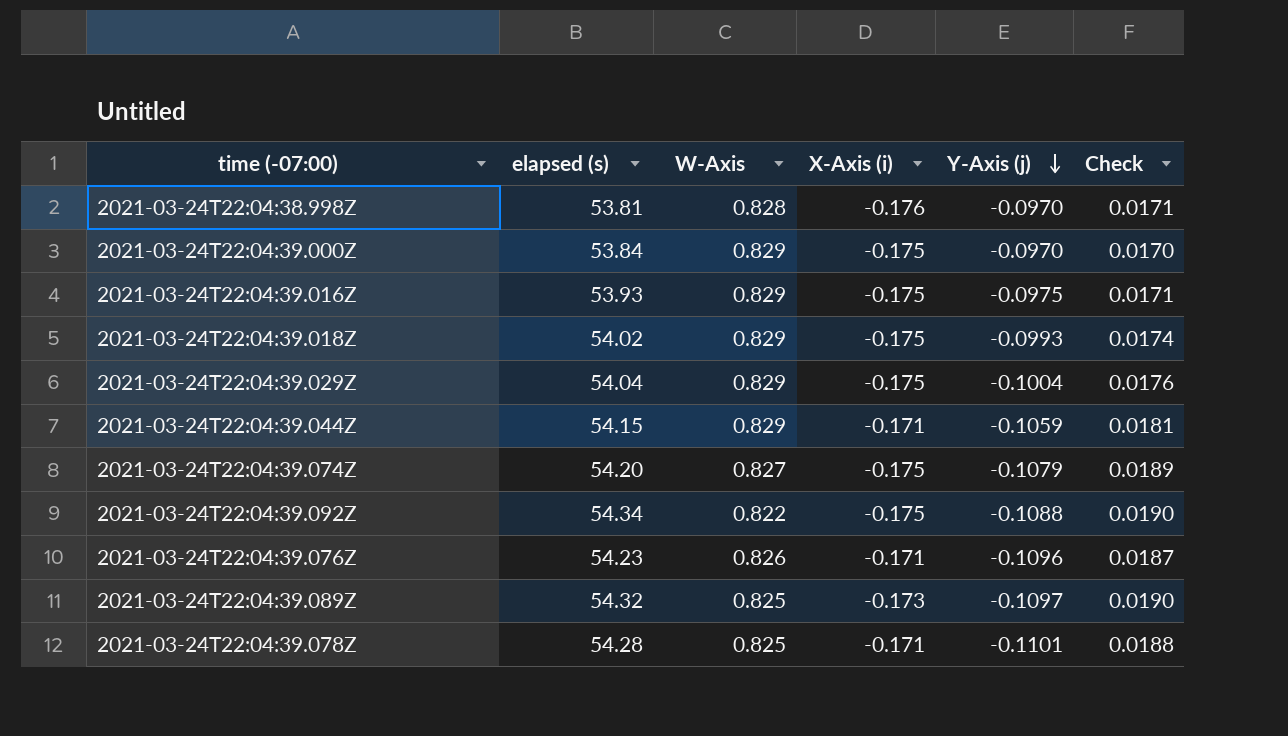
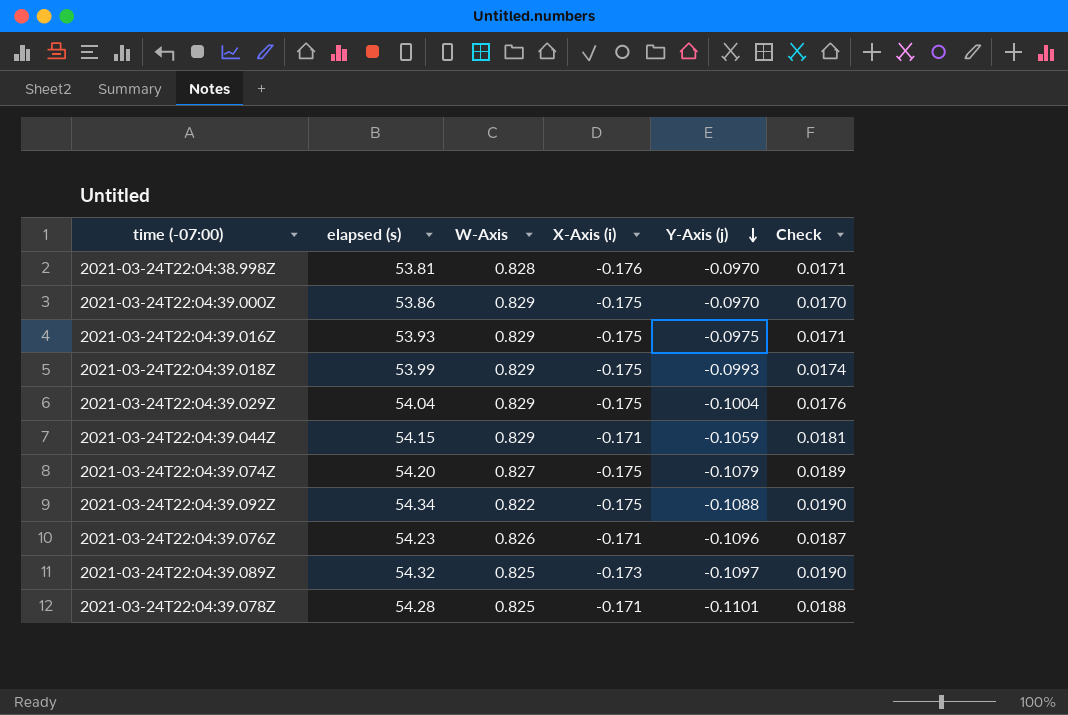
2021-03-24T22:04:39.000Z | elapsed (s): 53.84 -> 53.86
2021-03-24T22:04:39.018Z | elapsed (s): 54.02 -> 53.99

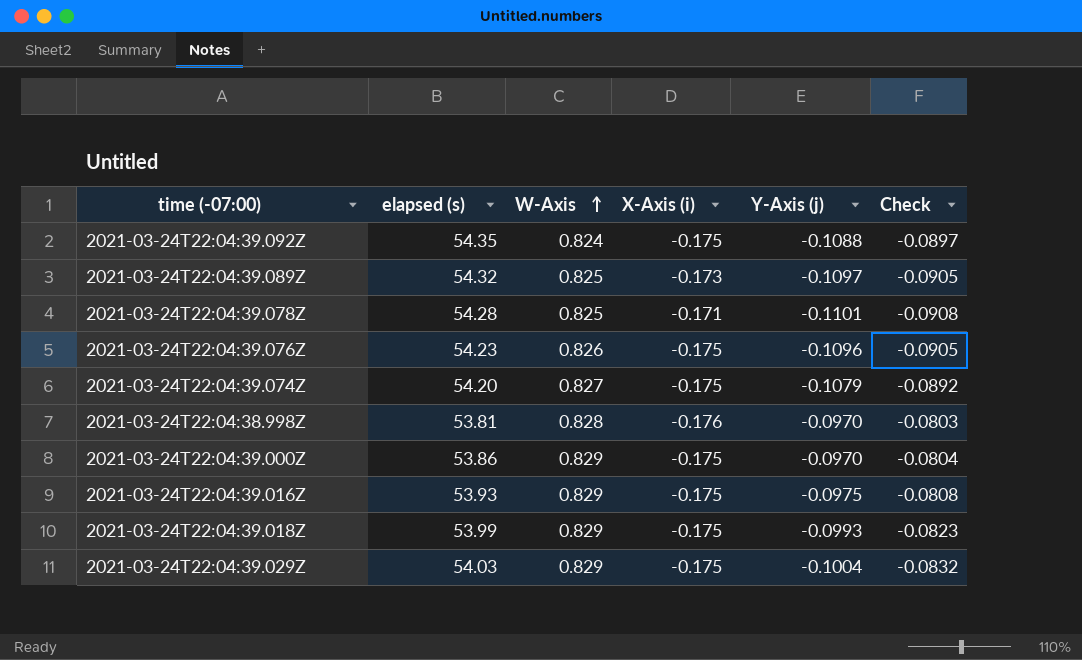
row order: Y-Axis (j) descending -> W-Axis ascending
column Check | formula: [X-Axis (i)] * [Y-Axis (j)] -> [W-Axis] * [Y-Axis (j)]
row 2021-03-24T22:04:39.044Z: 54.15 | 0.829 | -0.171 | -0.1059 | 0.0181 -> none
2021-03-24T22:04:39.092Z | elapsed (s): 54.34 -> 54.35
2021-03-24T22:04:39.092Z | W-Axis: 0.822 -> 0.824
2021-03-24T22:04:39.076Z | X-Axis (i): -0.171 -> -0.175
2021-03-24T22:04:39.029Z | elapsed (s): 54.04 -> 54.03

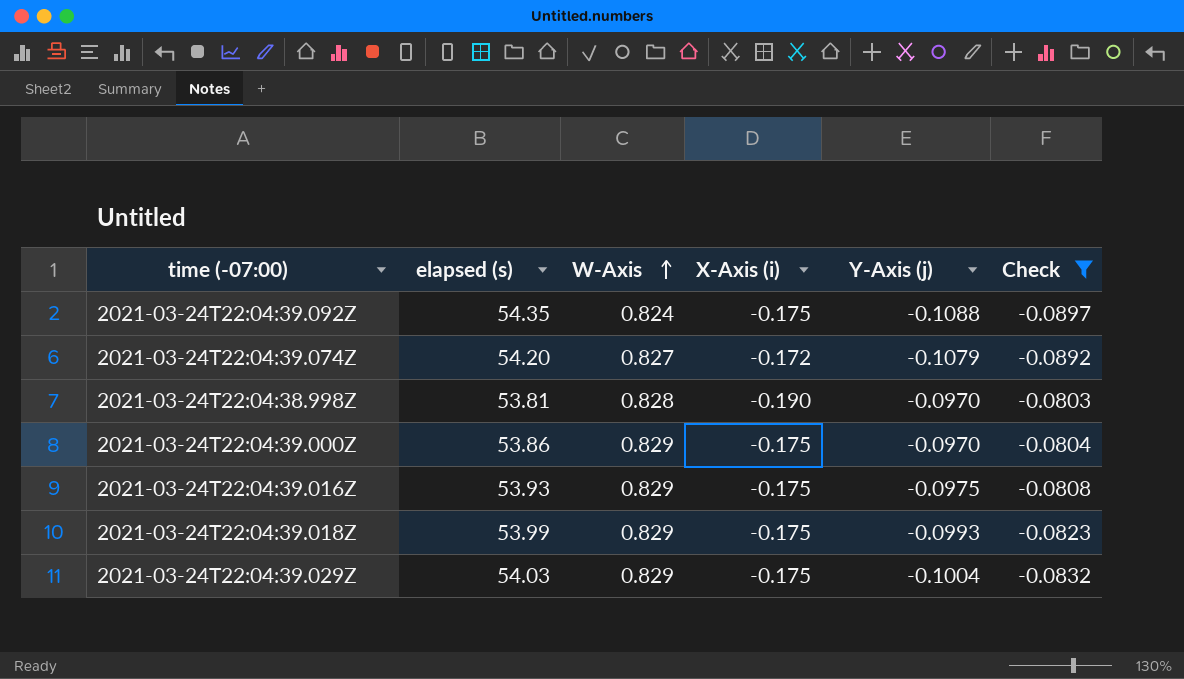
filter: none -> Check >= -0.0897
2021-03-24T22:04:39.074Z | X-Axis (i): -0.175 -> -0.172
2021-03-24T22:04:38.998Z | X-Axis (i): -0.176 -> -0.190

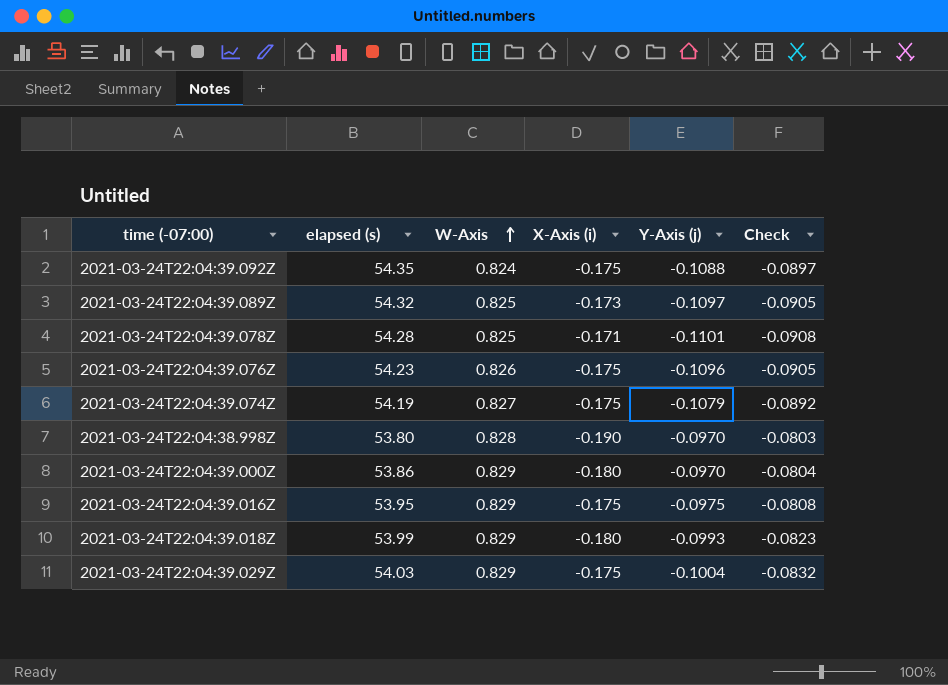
filter: Check >= -0.0897 -> none
2021-03-24T22:04:39.074Z | elapsed (s): 54.20 -> 54.19
2021-03-24T22:04:39.074Z | X-Axis (i): -0.172 -> -0.175
2021-03-24T22:04:38.998Z | elapsed (s): 53.81 -> 53.80
2021-03-24T22:04:39.000Z | X-Axis (i): -0.175 -> -0.180
2021-03-24T22:04:39.016Z | elapsed (s): 53.93 -> 53.95
2021-03-24T22:04:39.018Z | X-Axis (i): -0.175 -> -0.180

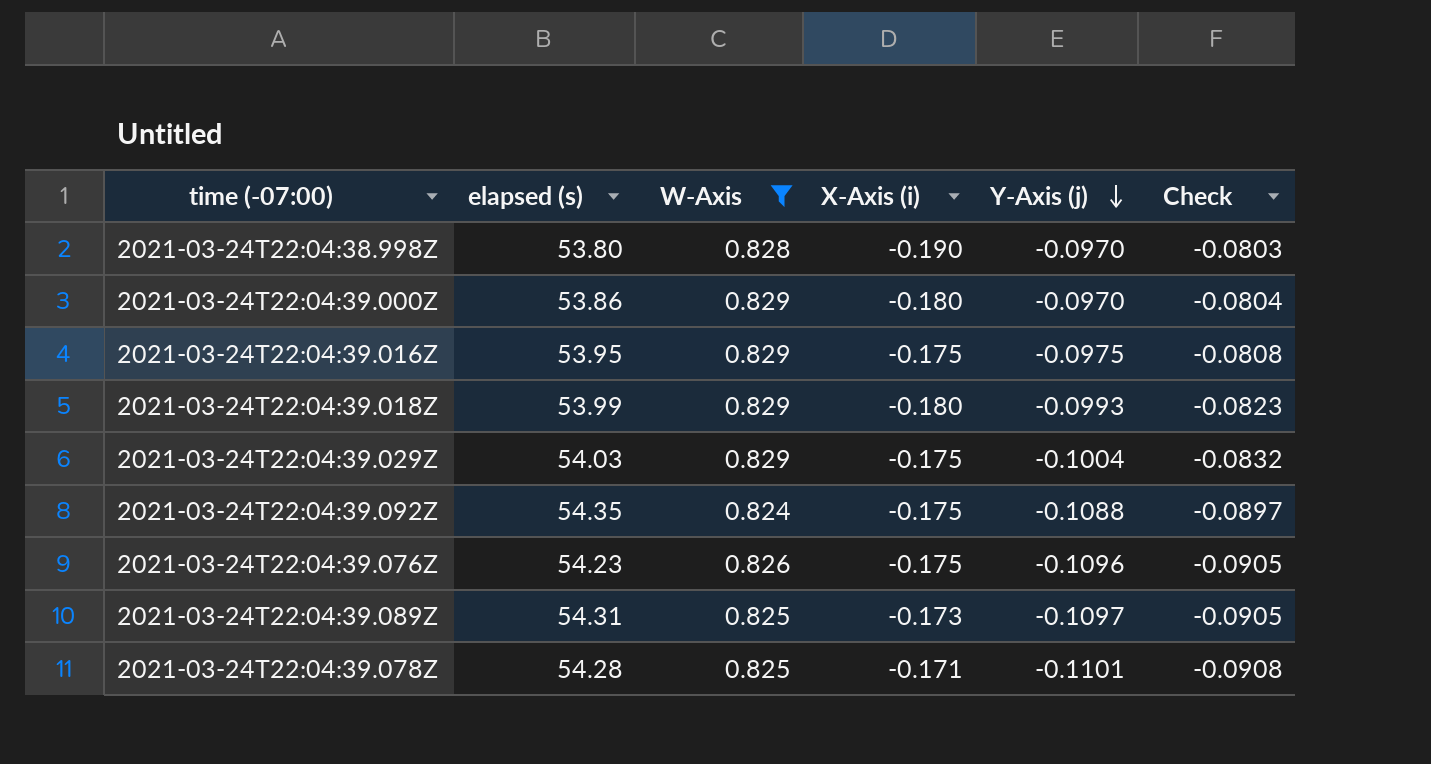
filter: none -> W-Axis != 0.827
row order: W-Axis ascending -> Y-Axis (j) descending
2021-03-24T22:04:39.089Z | elapsed (s): 54.32 -> 54.31

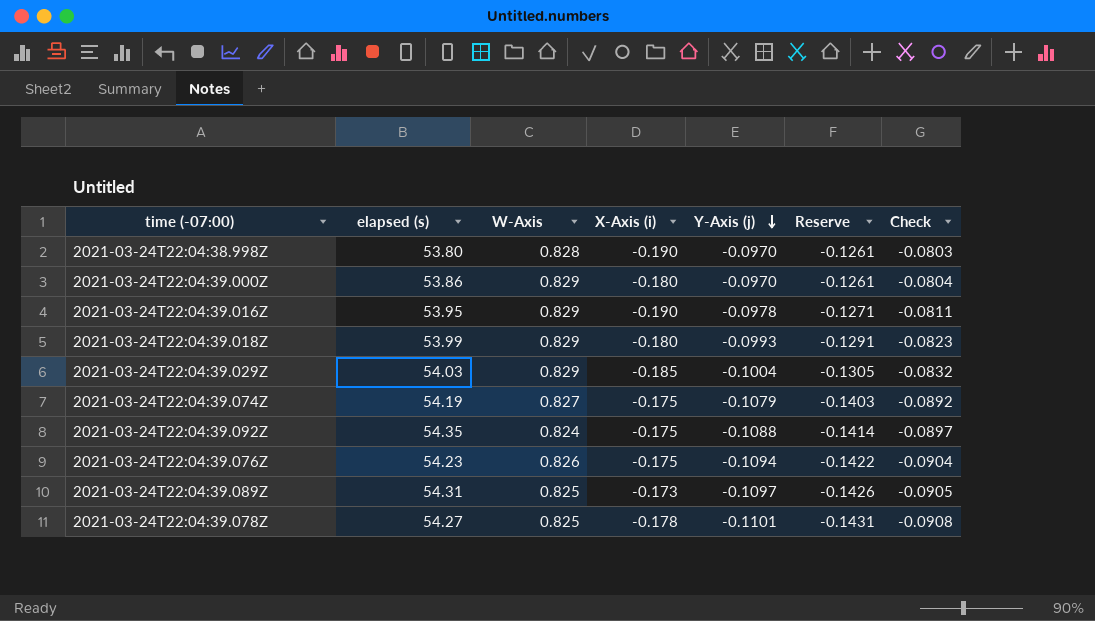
filter: W-Axis != 0.827 -> none
column Reserve | formula: none -> [Y-Axis (j)] * 1.3
2021-03-24T22:04:39.016Z | X-Axis (i): -0.175 -> -0.190
2021-03-24T22:04:39.016Z | Y-Axis (j): -0.0975 -> -0.0978
2021-03-24T22:04:39.016Z | Check: -0.0808 -> -0.0811
2021-03-24T22:04:39.029Z | X-Axis (i): -0.175 -> -0.185
2021-03-24T22:04:39.076Z | Y-Axis (j): -0.1096 -> -0.1094
2021-03-24T22:04:39.076Z | Check: -0.0905 -> -0.0904
2021-03-24T22:04:39.078Z | elapsed (s): 54.28 -> 54.27
2021-03-24T22:04:39.078Z | X-Axis (i): -0.171 -> -0.178

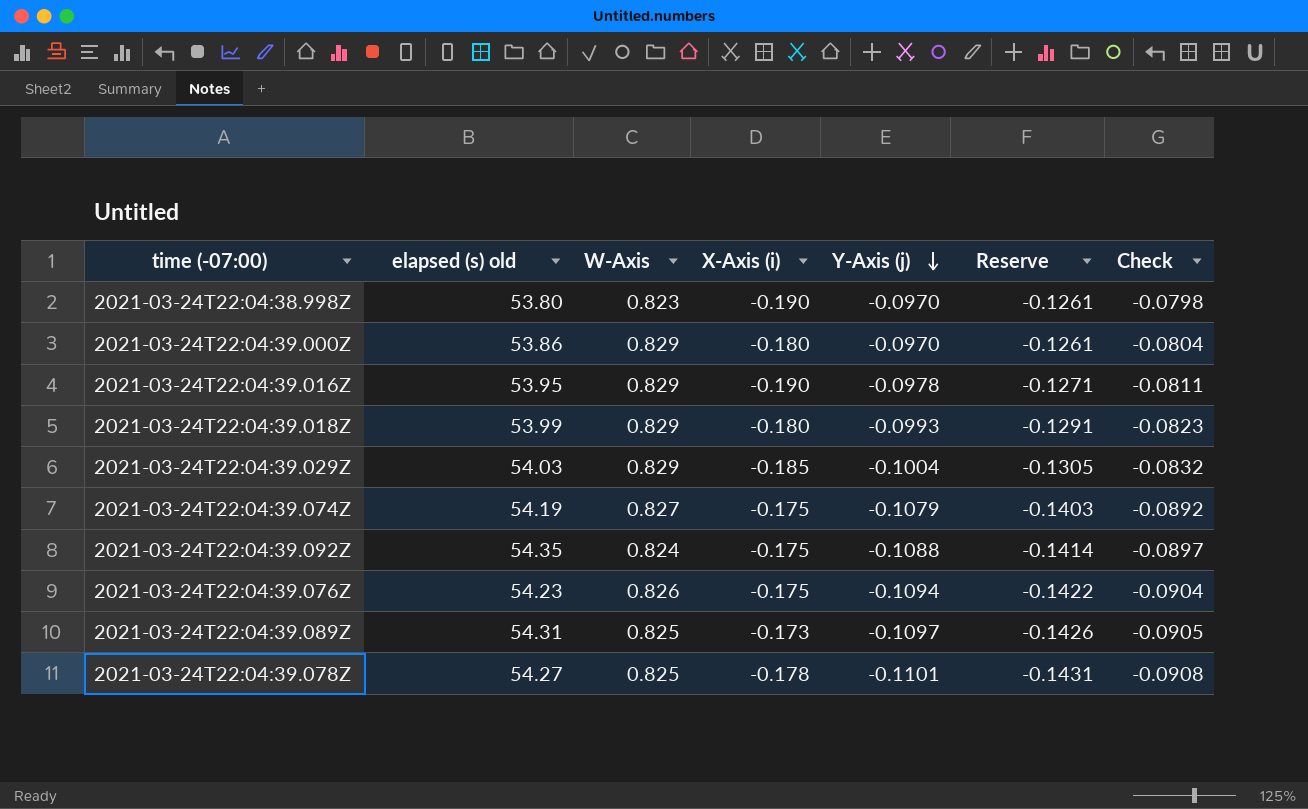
column name: elapsed (s) -> elapsed (s) old
2021-03-24T22:04:38.998Z | W-Axis: 0.828 -> 0.823
2021-03-24T22:04:38.998Z | Check: -0.0803 -> -0.0798

